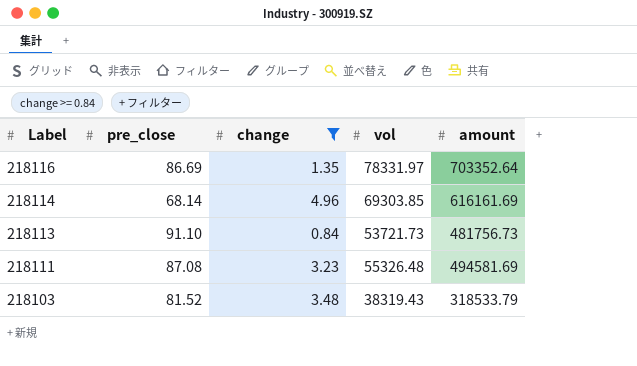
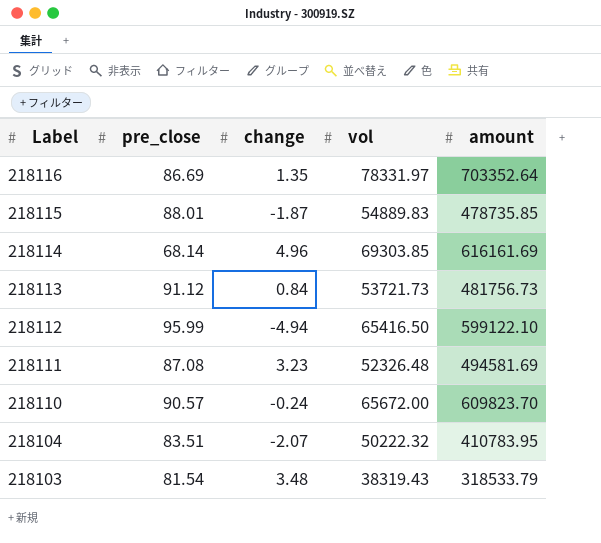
filter: change >= 0.84 -> none
218113 | pre_close: 91.10 -> 91.12
218111 | vol: 55326.48 -> 52326.48
218103 | pre_close: 81.52 -> 81.54

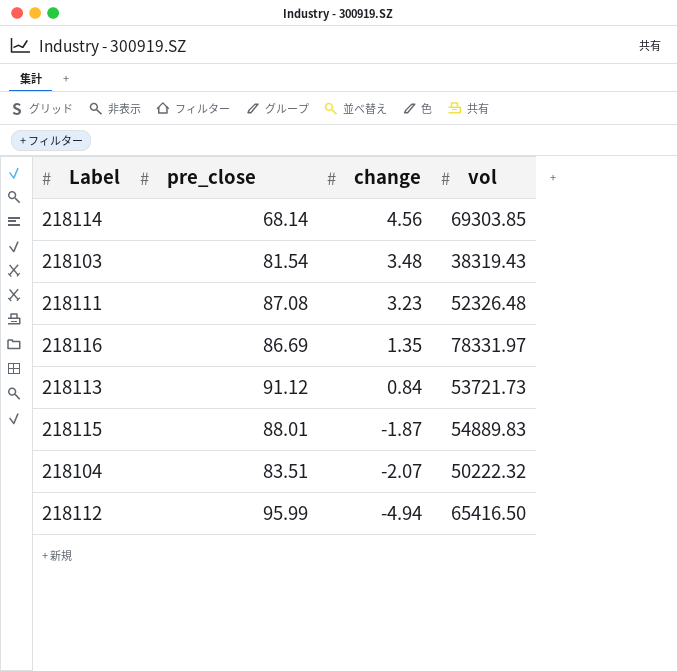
row order: Label descending -> change descending
column amount | position: 5 -> none
row 218110: 90.57 | -0.24 | 65672.00 | 609823.70 -> none
218114 | change: 4.96 -> 4.56

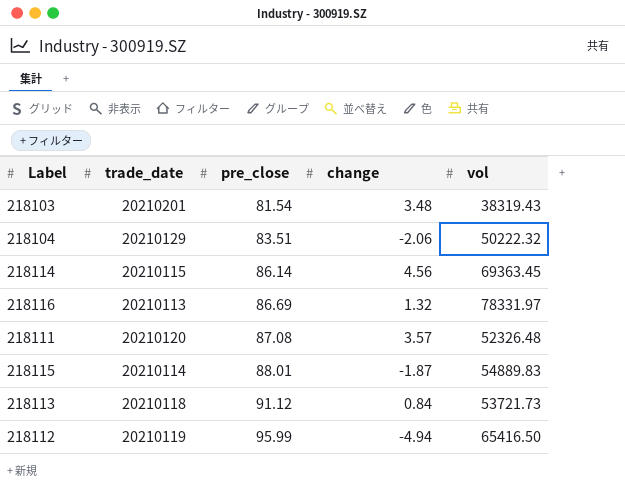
row order: change descending -> pre_close ascending
column trade_date | position: none -> 2
218104 | change: -2.07 -> -2.06
218114 | pre_close: 68.14 -> 86.14
218114 | vol: 69303.85 -> 69363.45
218116 | change: 1.35 -> 1.32
218111 | change: 3.23 -> 3.57

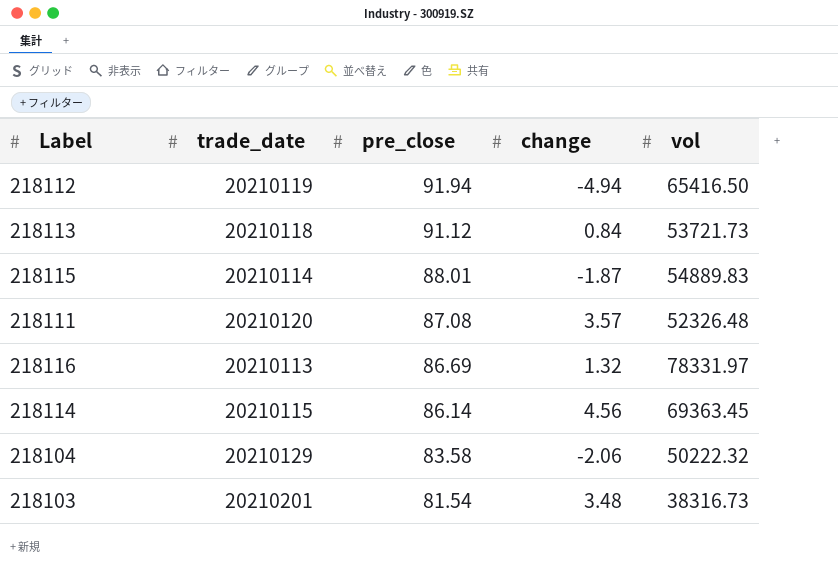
row order: pre_close ascending -> pre_close descending
218112 | pre_close: 95.99 -> 91.94
218104 | pre_close: 83.51 -> 83.58
218103 | vol: 38319.43 -> 38316.73

